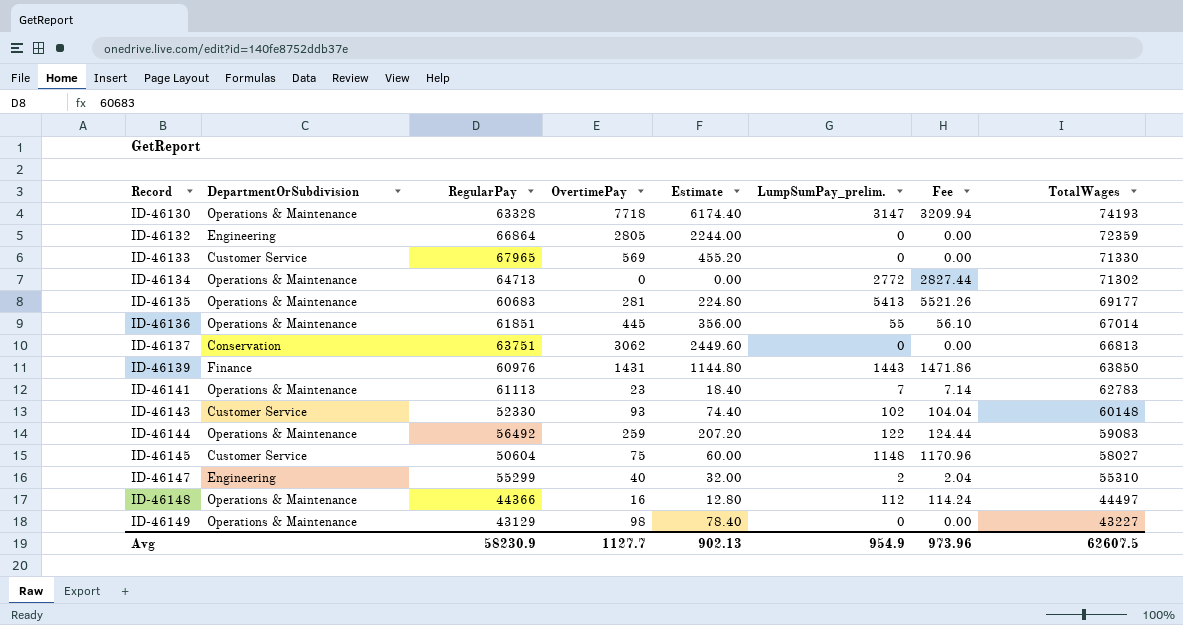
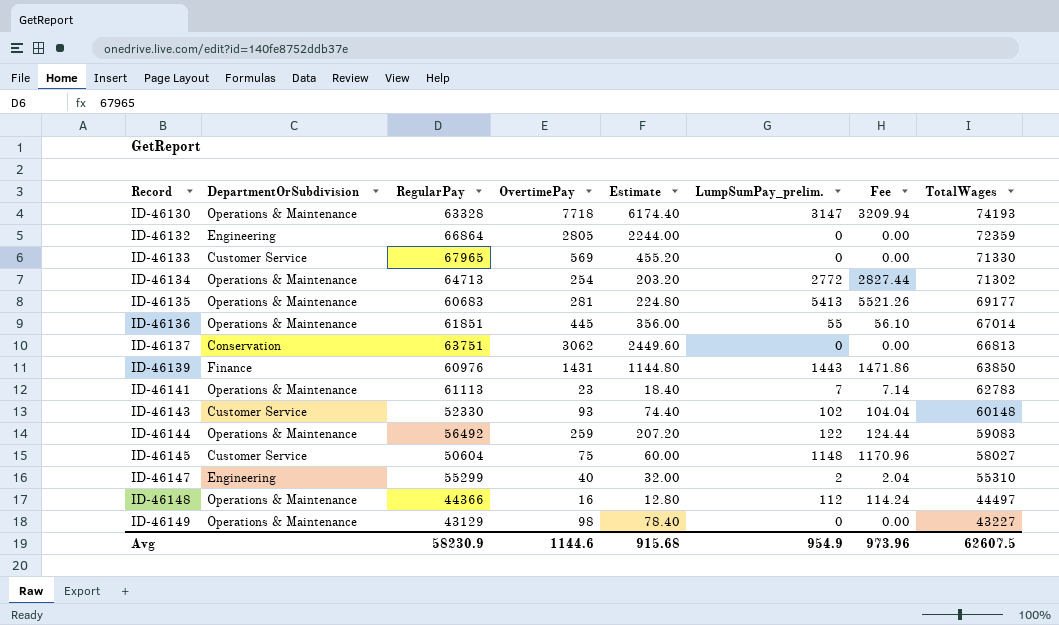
ID-46134 | OvertimePay: 0 -> 254
ID-46134 | Estimate: 0.00 -> 203.20
Avg | OvertimePay: 1127.7 -> 1144.6
Avg | Estimate: 902.13 -> 915.68

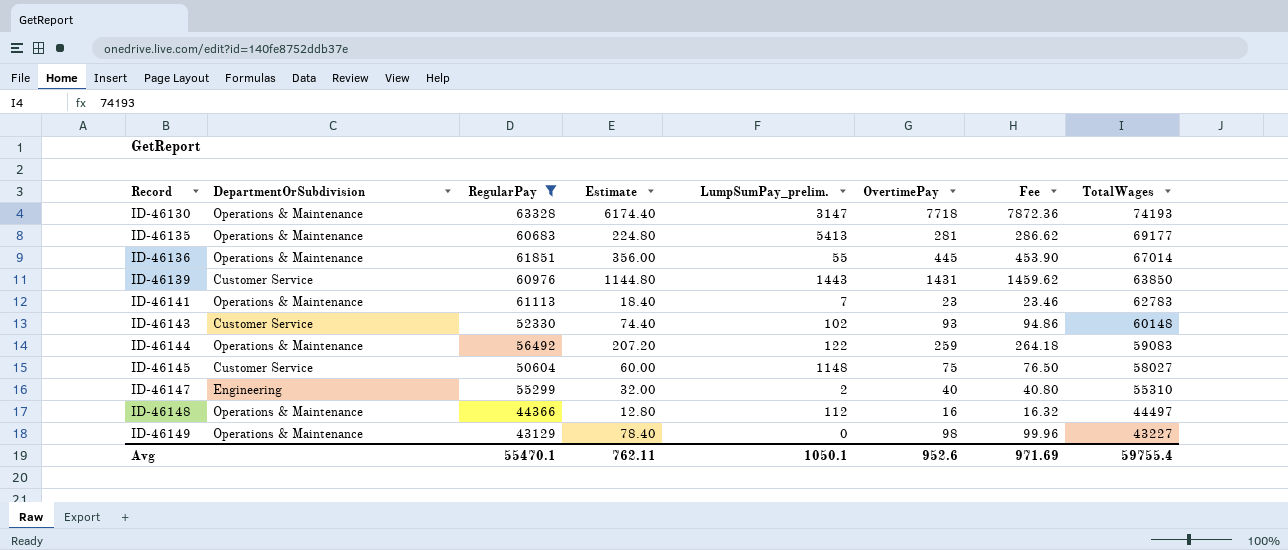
filter: none -> RegularPay <= 63328
column OvertimePay | position: 4 -> 6
column Fee | formula: [LumpSumPay_prelim.] * 1.02 -> [OvertimePay] * 1.02
ID-46139 | DepartmentOrSubdivision: Finance -> Customer Service
Avg | RegularPay: 58230.9 -> 55470.1
Avg | Estimate: 915.68 -> 762.11
Avg | LumpSumPay_prelim.: 954.9 -> 1050.1
Avg | OvertimePay: 1144.6 -> 952.6
Avg | Fee: 973.96 -> 971.69
Avg | TotalWages: 62607.5 -> 59755.4

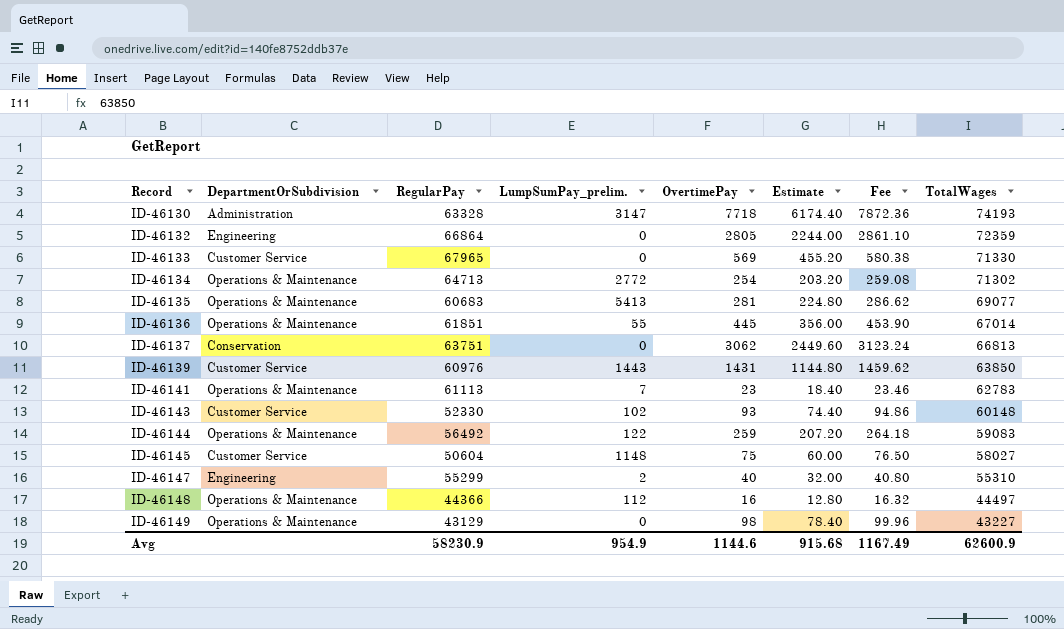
filter: RegularPay <= 63328 -> none
column Estimate | position: 4 -> 6
ID-46130 | DepartmentOrSubdivision: Operations & Maintenance -> Administration
ID-46135 | TotalWages: 69177 -> 69077
Avg | RegularPay: 55470.1 -> 58230.9
Avg | LumpSumPay_prelim.: 1050.1 -> 954.9
Avg | OvertimePay: 952.6 -> 1144.6
Avg | Estimate: 762.11 -> 915.68
Avg | Fee: 971.69 -> 1167.49
Avg | TotalWages: 59755.4 -> 62600.9

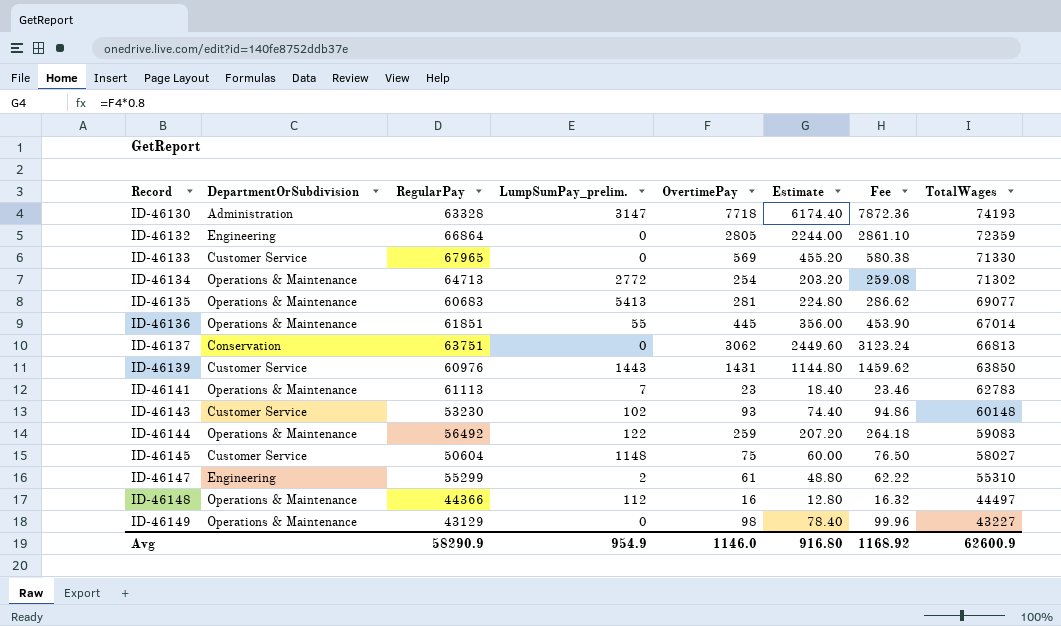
ID-46143 | RegularPay: 52330 -> 53230
ID-46147 | OvertimePay: 40 -> 61
ID-46147 | Estimate: 32.00 -> 48.80
ID-46147 | Fee: 40.80 -> 62.22
Avg | RegularPay: 58230.9 -> 58290.9
Avg | OvertimePay: 1144.6 -> 1146.0
Avg | Estimate: 915.68 -> 916.80
Avg | Fee: 1167.49 -> 1168.92

